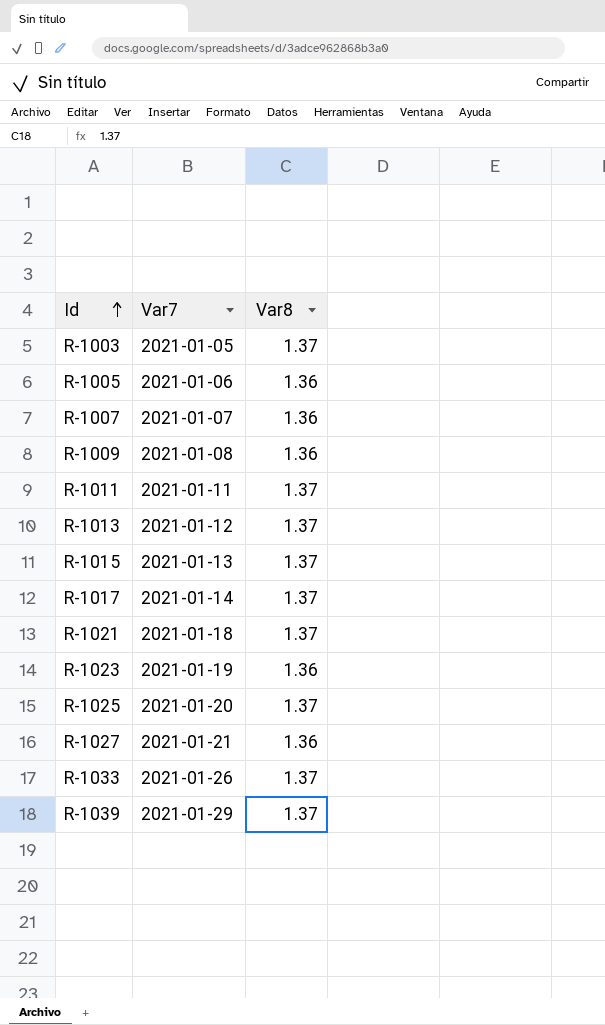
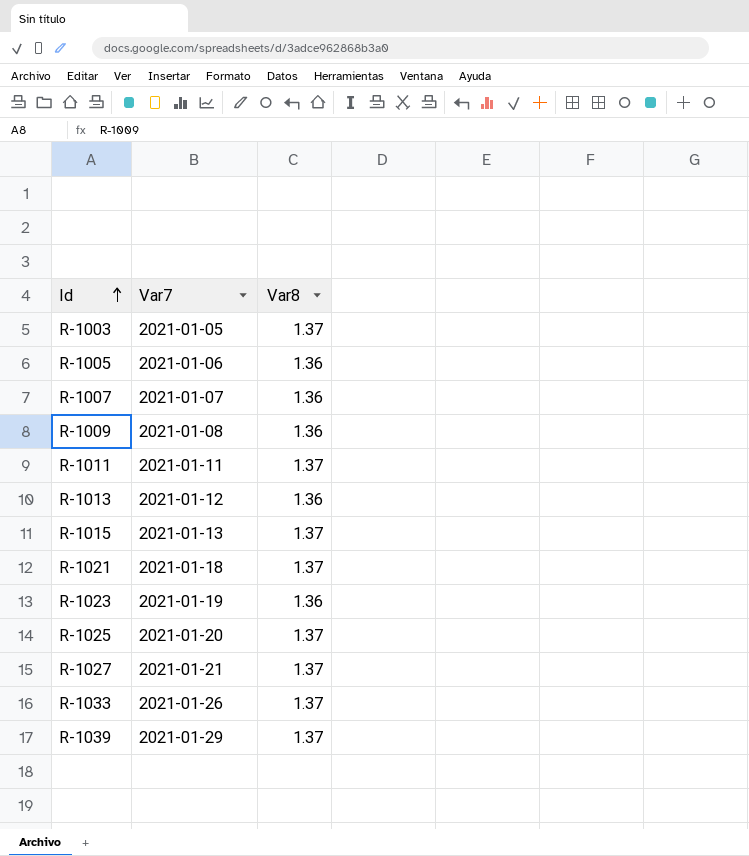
row R-1017: 2021-01-14 | 1.37 -> none
R-1013 | Var8: 1.37 -> 1.36
R-1027 | Var8: 1.36 -> 1.37

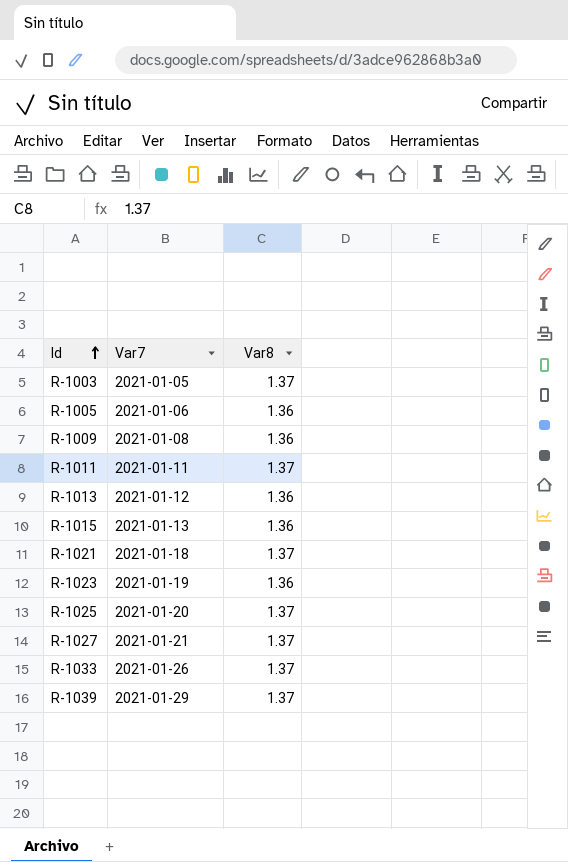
row R-1007: 2021-01-07 | 1.36 -> none
R-1015 | Var8: 1.37 -> 1.36

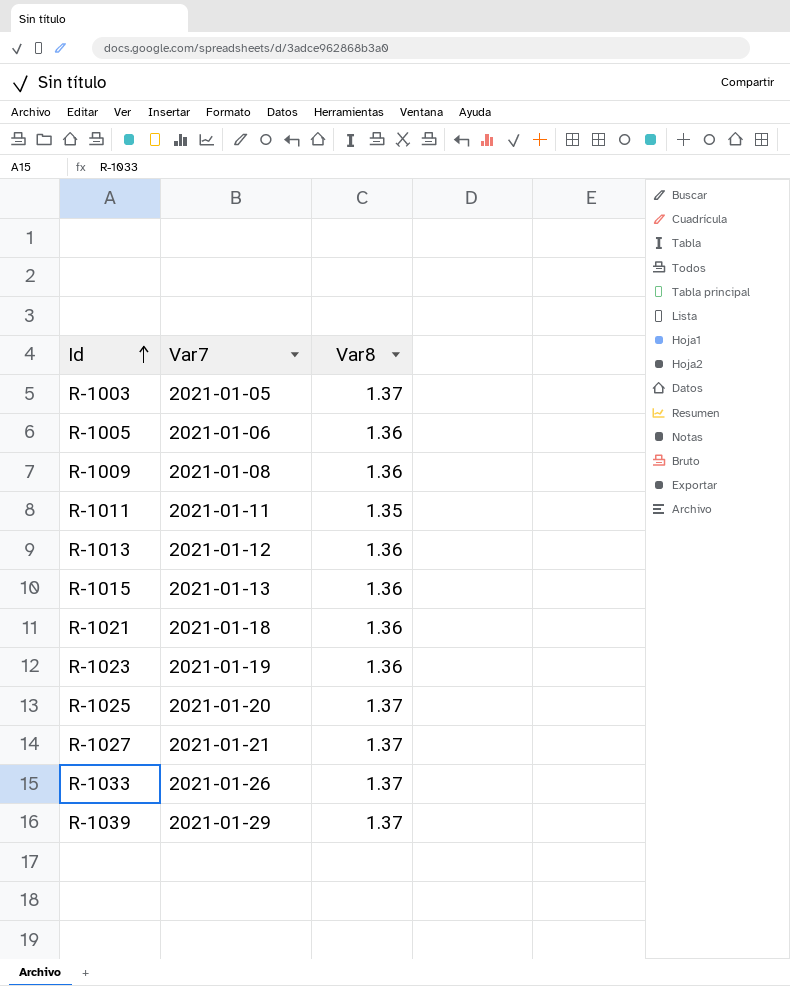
R-1011 | Var8: 1.37 -> 1.35
R-1021 | Var8: 1.37 -> 1.36

